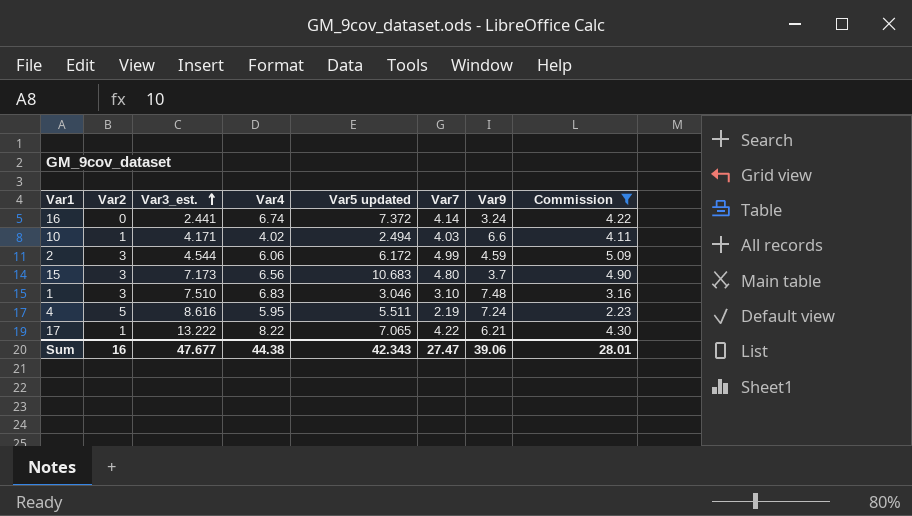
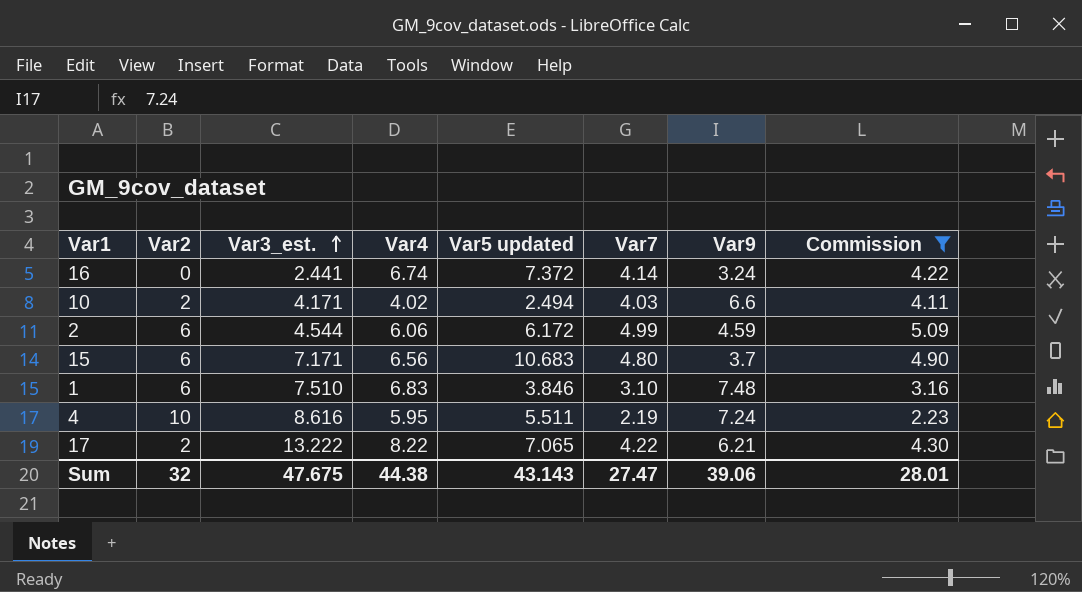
10 | Var2: 1 -> 2
2 | Var2: 3 -> 6
15 | Var2: 3 -> 6
15 | Var3_est.: 7.173 -> 7.171
1 | Var2: 3 -> 6
1 | Var5 updated: 3.046 -> 3.846
4 | Var2: 5 -> 10
17 | Var2: 1 -> 2
Sum | Var2: 16 -> 32
Sum | Var3_est.: 47.677 -> 47.675
Sum | Var5 updated: 42.343 -> 43.143

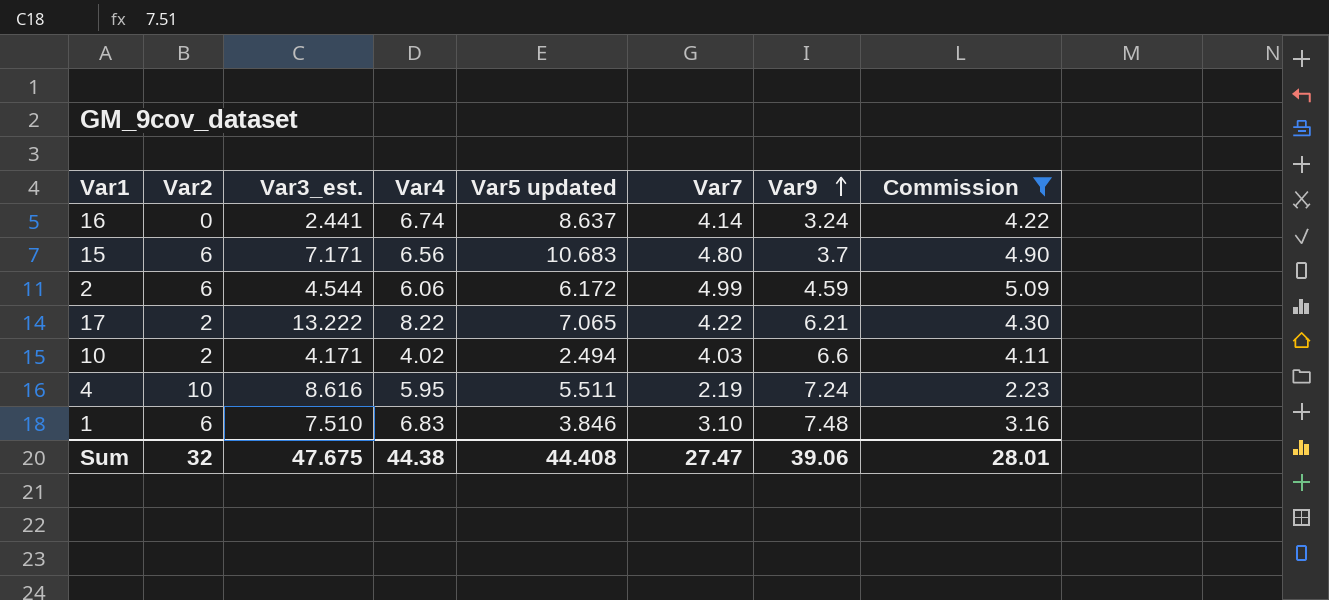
row order: Var3_est. ascending -> Var9 ascending
16 | Var5 updated: 7.372 -> 8.637
Sum | Var5 updated: 43.143 -> 44.408

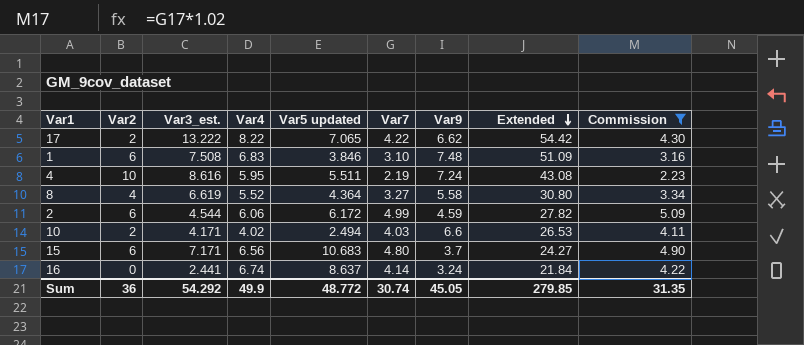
row order: Var9 ascending -> Extended descending
column Extended | formula: none -> [Var4] * [Var9]
17 | Var9: 6.21 -> 6.62
1 | Var3_est.: 7.510 -> 7.508
row 8: none -> 4 | 6.619 | 5.52 | 4.364 | 3.27 | 5.58 | 30.80 | 3.34
Sum | Var2: 32 -> 36
Sum | Var3_est.: 47.675 -> 54.292
Sum | Var4: 44.38 -> 49.9
Sum | Var5 updated: 44.408 -> 48.772
Sum | Var7: 27.47 -> 30.74
Sum | Var9: 39.06 -> 45.05
Sum | Commission: 28.01 -> 31.35

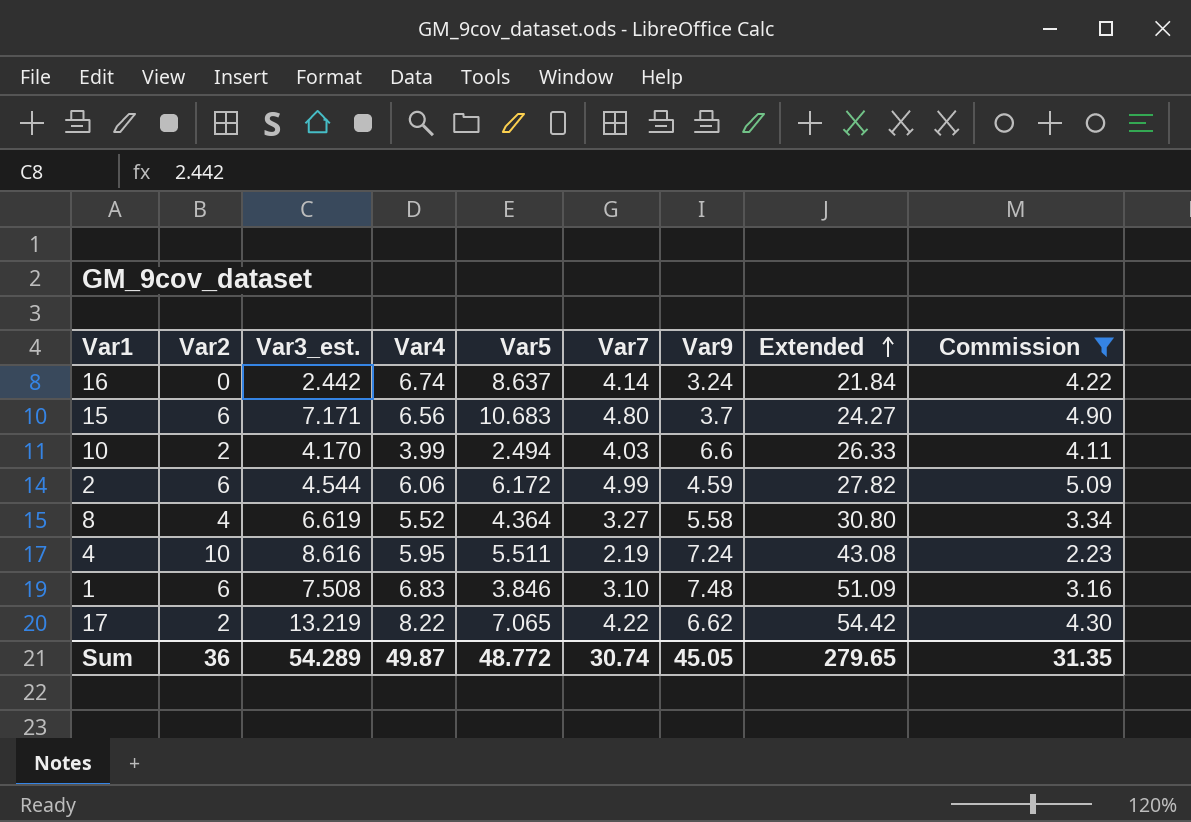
row order: Extended descending -> Extended ascending
column name: Var5 updated -> Var5
16 | Var3_est.: 2.441 -> 2.442
10 | Var3_est.: 4.171 -> 4.170
10 | Var4: 4.02 -> 3.99
10 | Extended: 26.53 -> 26.33
17 | Var3_est.: 13.222 -> 13.219
Sum | Var3_est.: 54.292 -> 54.289
Sum | Var4: 49.9 -> 49.87
Sum | Extended: 279.85 -> 279.65

